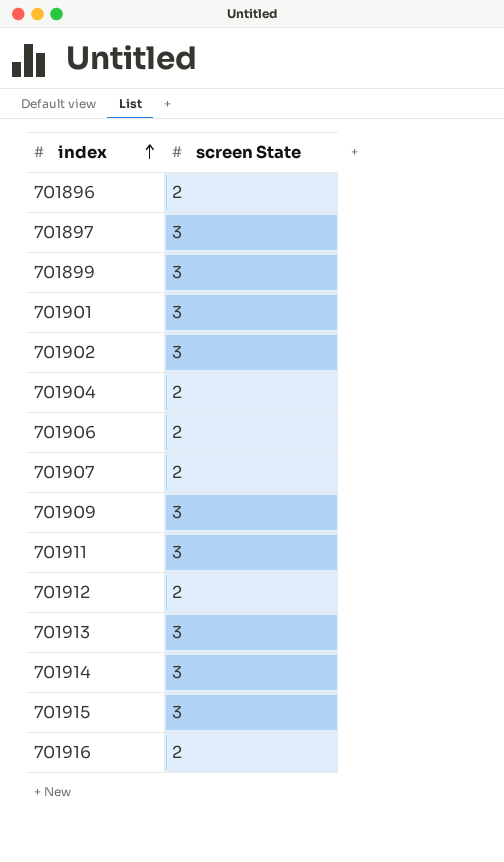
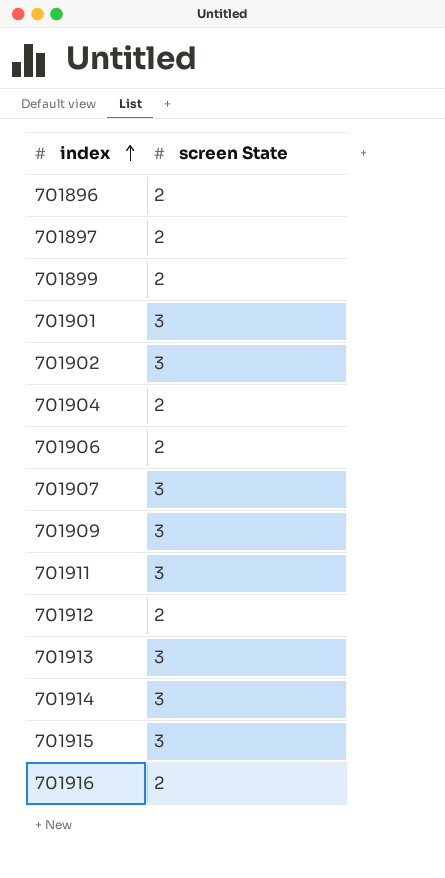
701897 | screen State: 3 -> 2
701899 | screen State: 3 -> 2
701907 | screen State: 2 -> 3

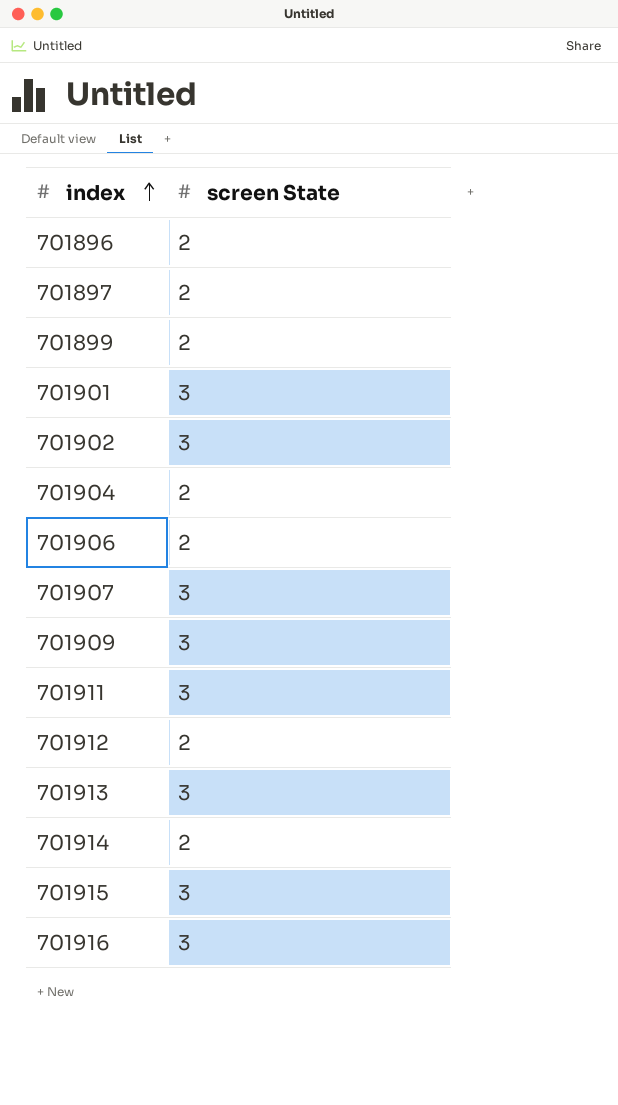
701914 | screen State: 3 -> 2
701916 | screen State: 2 -> 3

